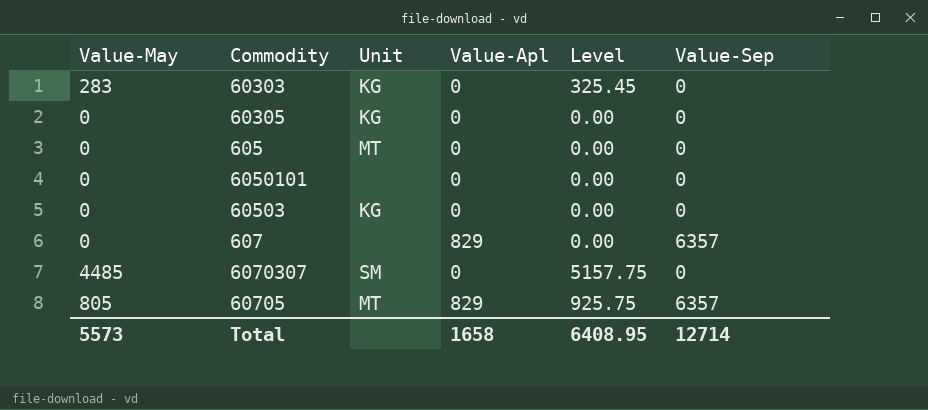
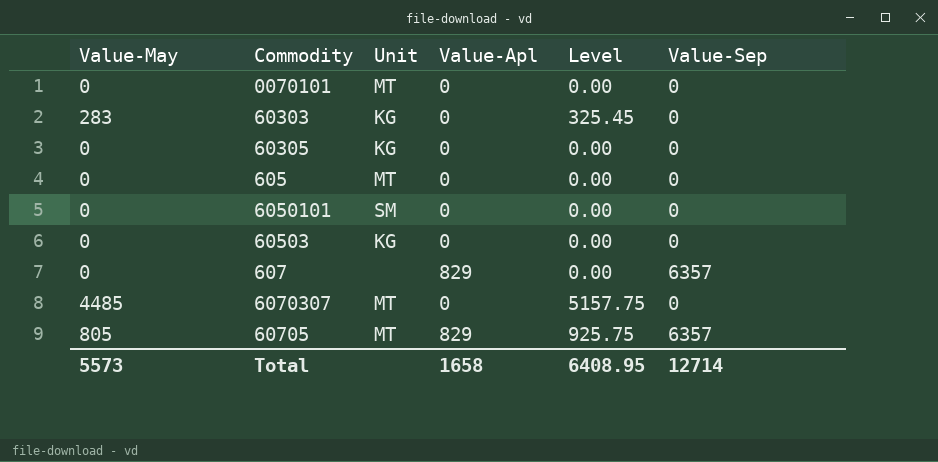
row 0070101: none -> 0 | MT | 0 | 0.00 | 0
6050101 | Unit: none -> SM
6070307 | Unit: SM -> MT

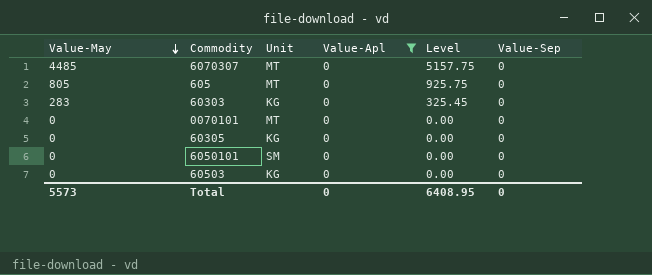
filter: none -> Value-Apl = 0
row order: none -> Value-May descending
605 | Value-May: 0 -> 805
605 | Level: 0.00 -> 925.75
Total | Value-Apl: 1658 -> 0
Total | Value-Sep: 12714 -> 0

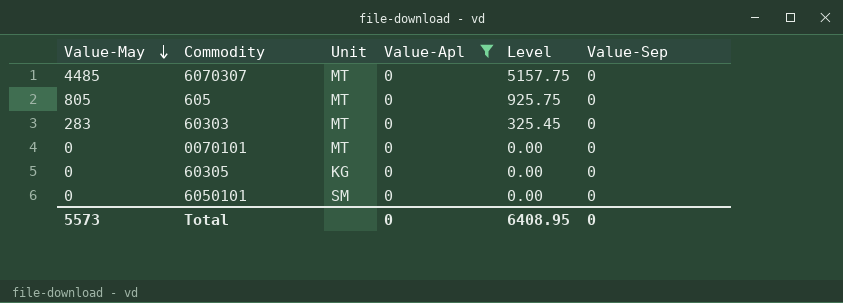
row 60503: 0 | KG | 0 | 0.00 | 0 -> none
60303 | Unit: KG -> MT

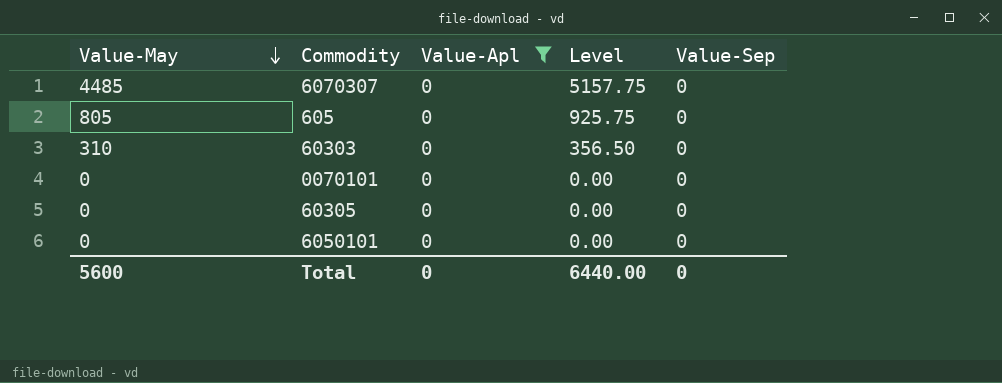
column Unit | position: 3 -> none
60303 | Value-May: 283 -> 310
60303 | Level: 325.45 -> 356.50
Total | Value-May: 5573 -> 5600
Total | Level: 6408.95 -> 6440.00

